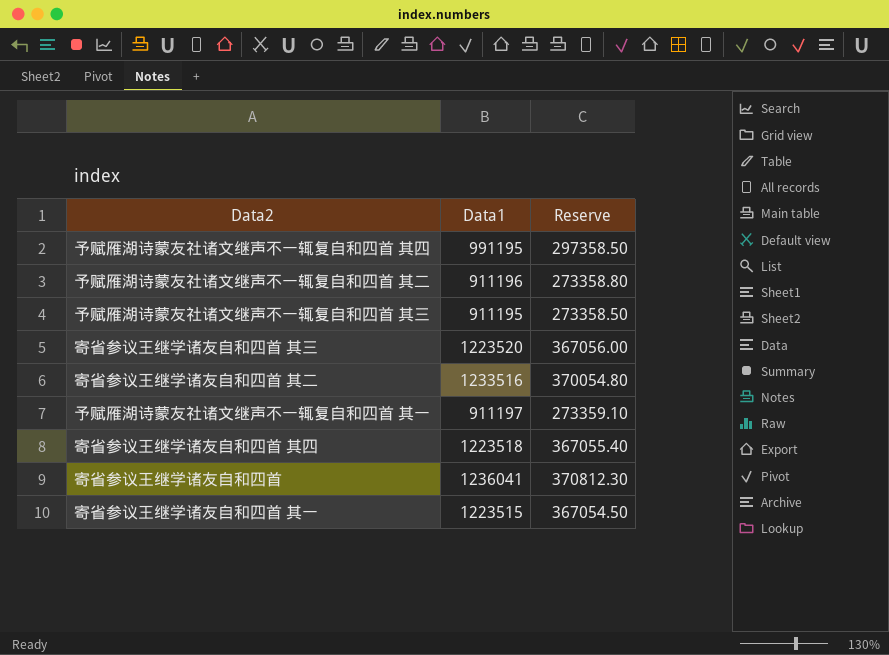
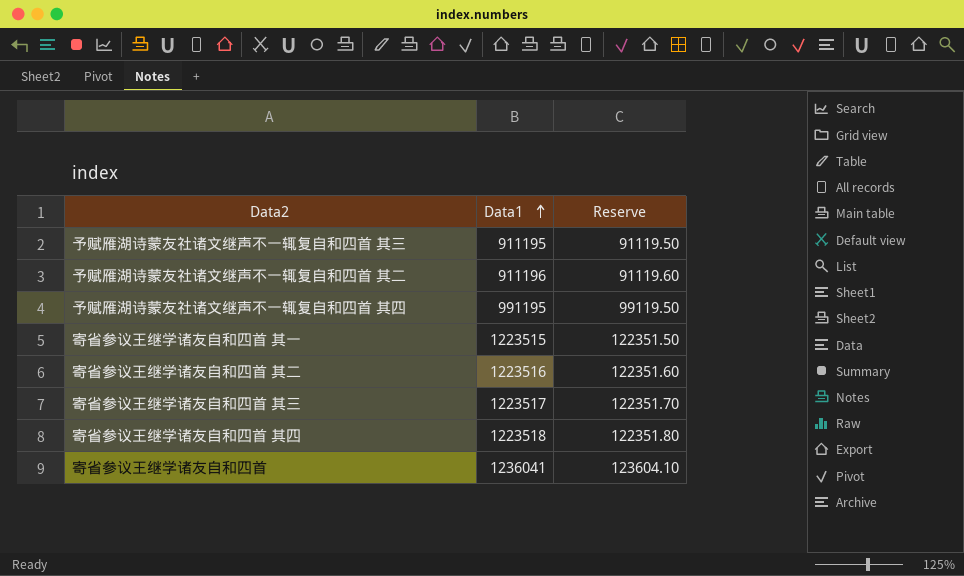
row order: none -> Data1 ascending
column Reserve | formula: [Data1] * 0.3 -> [Data1] * 0.1
row 予赋雁湖诗蒙友社诸文继声不一辄复自和四首 其一: 911197 | 273359.10 -> none
寄省参议王继学诸友自和四首 其二 | Data1: 1233516 -> 1223516
寄省参议王继学诸友自和四首 其三 | Data1: 1223520 -> 1223517

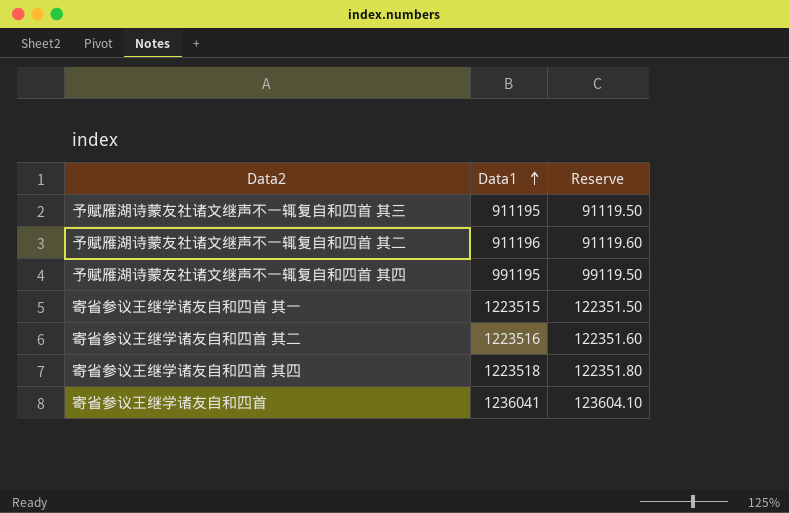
row 寄省参议王继学诸友自和四首 其三: 1223517 | 122351.70 -> none

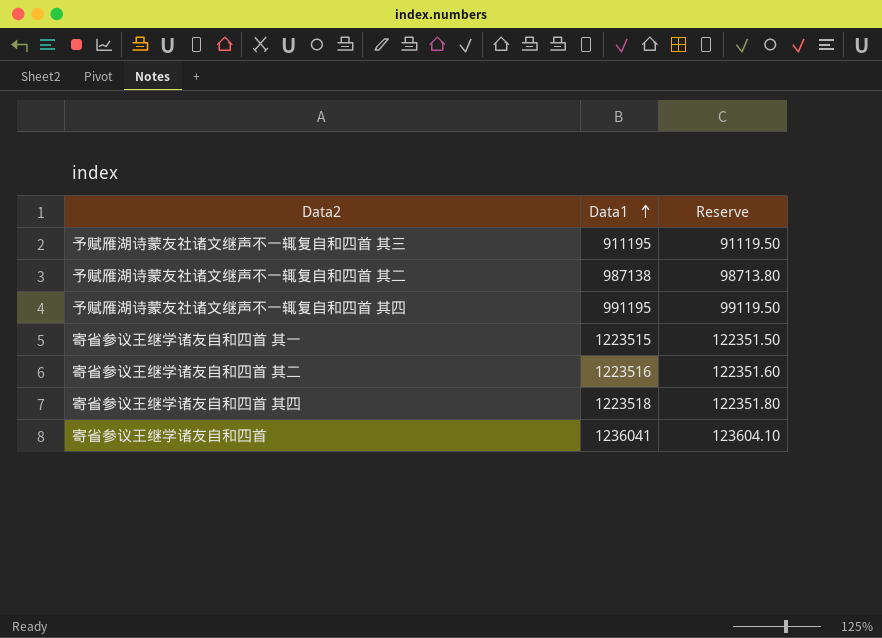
予赋雁湖诗蒙友社诸文继声不一辄复自和四首 其二 | Data1: 911196 -> 987138
予赋雁湖诗蒙友社诸文继声不一辄复自和四首 其二 | Reserve: 91119.60 -> 98713.80

